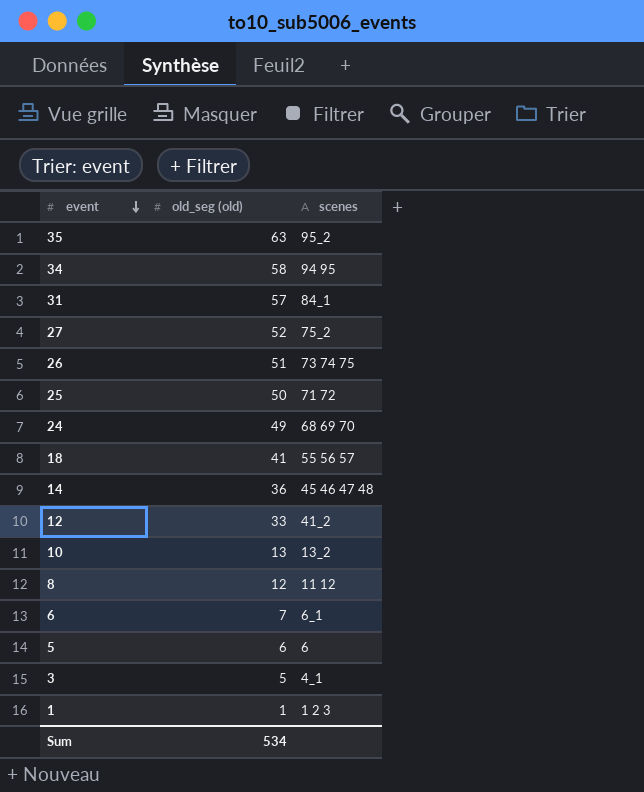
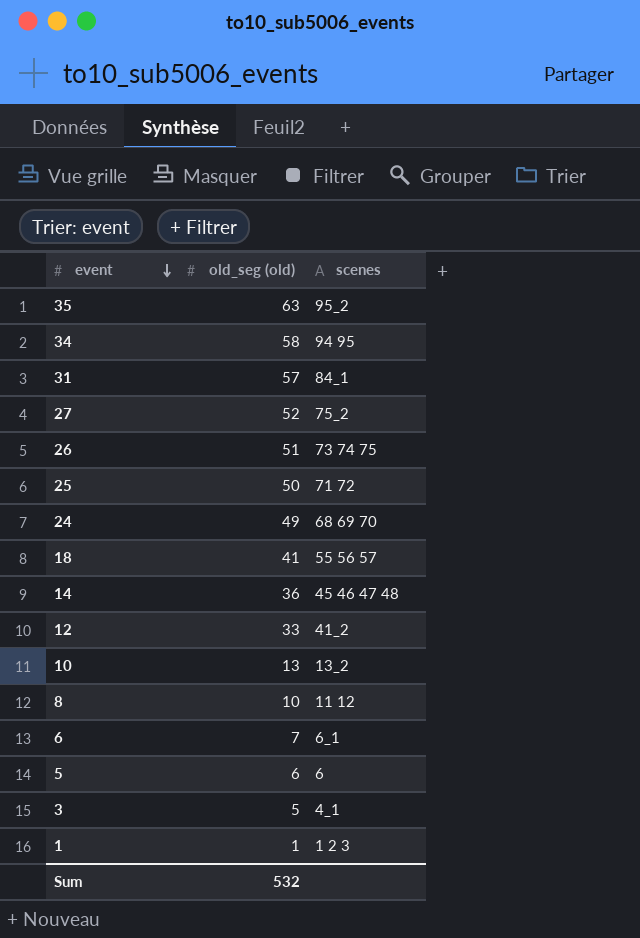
8 | old_seg (old): 12 -> 10
Sum | old_seg (old): 534 -> 532

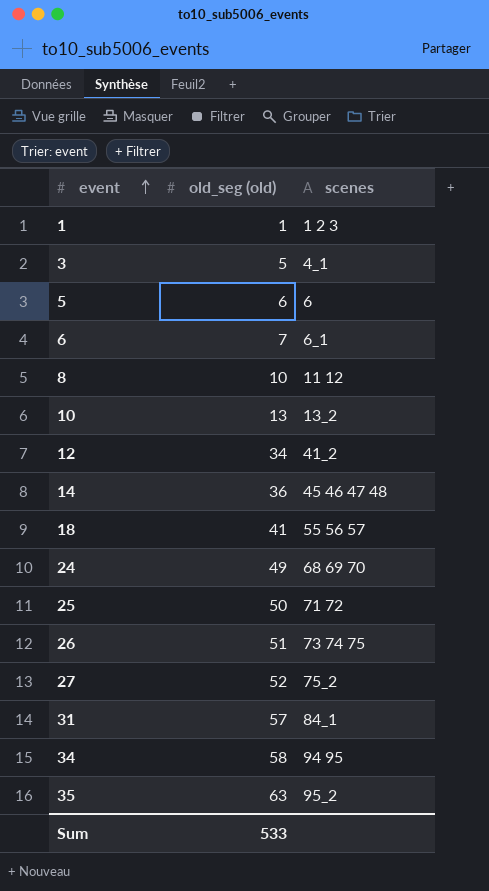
row order: event descending -> event ascending
12 | old_seg (old): 33 -> 34
Sum | old_seg (old): 532 -> 533

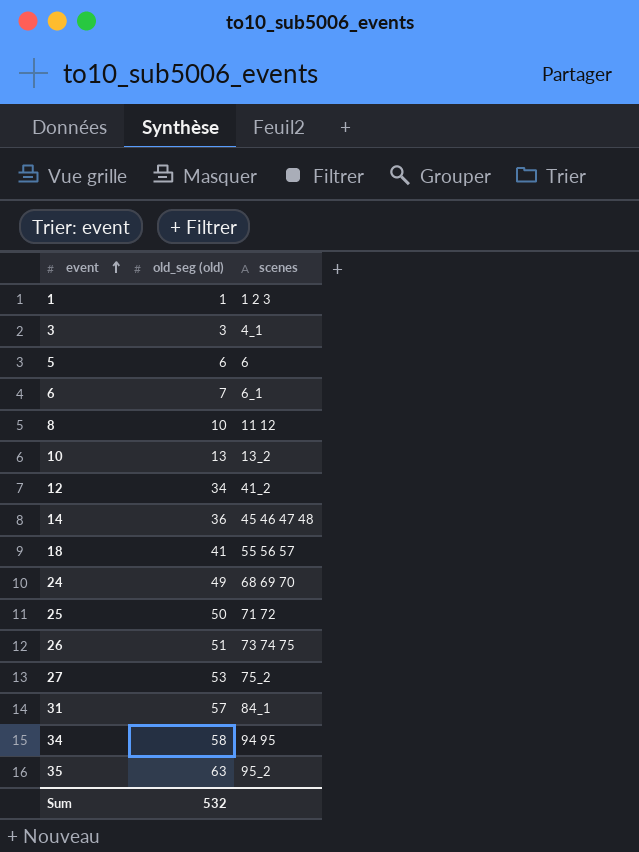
3 | old_seg (old): 5 -> 3
27 | old_seg (old): 52 -> 53
Sum | old_seg (old): 533 -> 532

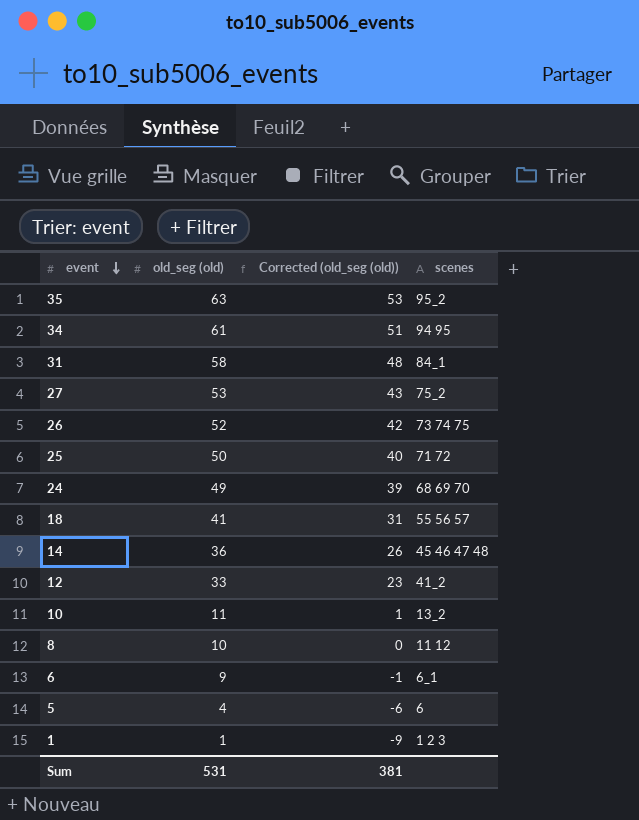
row order: event ascending -> event descending
column Corrected (old_seg (old)) | formula: none -> [old_seg (old)] - 10
row 3: 3 | 4_1 -> none
34 | old_seg (old): 58 -> 61
31 | old_seg (old): 57 -> 58
26 | old_seg (old): 51 -> 52
12 | old_seg (old): 34 -> 33
10 | old_seg (old): 13 -> 11
6 | old_seg (old): 7 -> 9
5 | old_seg (old): 6 -> 4
Sum | old_seg (old): 532 -> 531

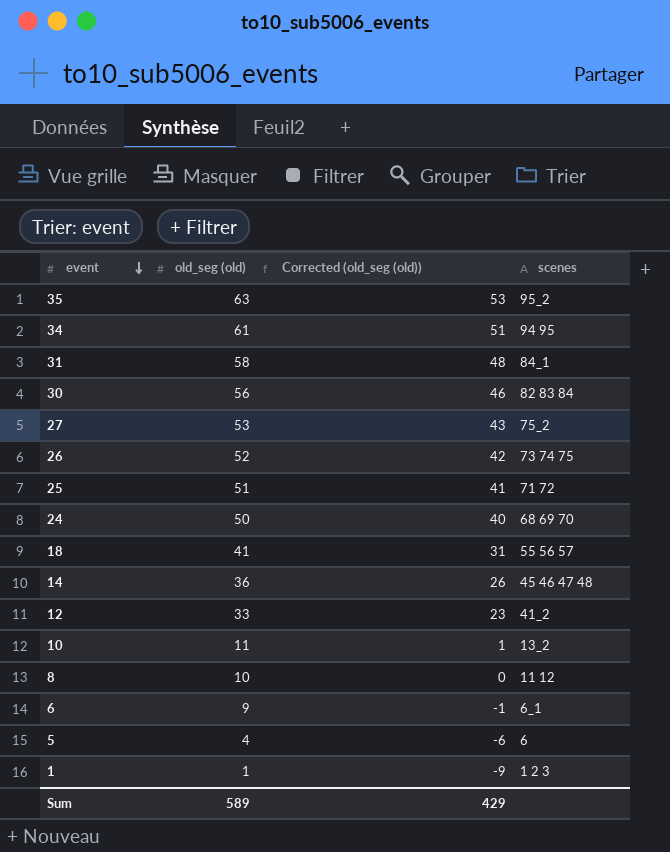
row 30: none -> 56 | 46 | 82 83 84
25 | old_seg (old): 50 -> 51
25 | Corrected (old_seg (old)): 40 -> 41
24 | old_seg (old): 49 -> 50
24 | Corrected (old_seg (old)): 39 -> 40
Sum | old_seg (old): 531 -> 589
Sum | Corrected (old_seg (old)): 381 -> 429

